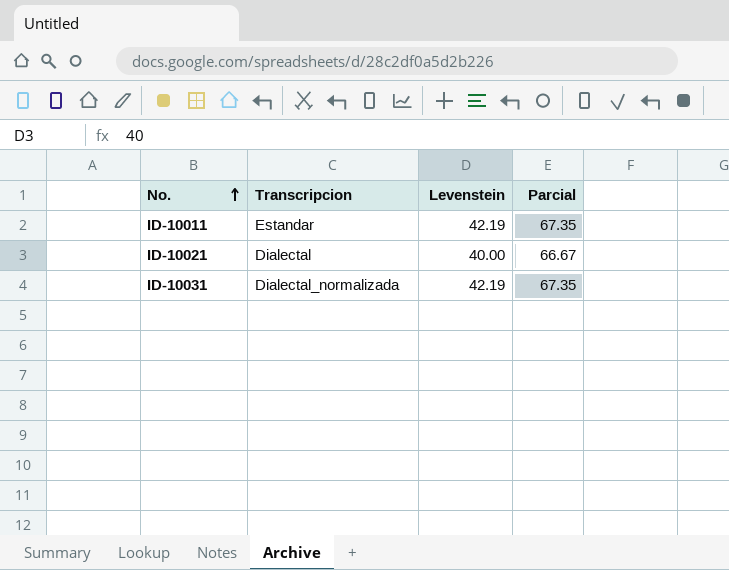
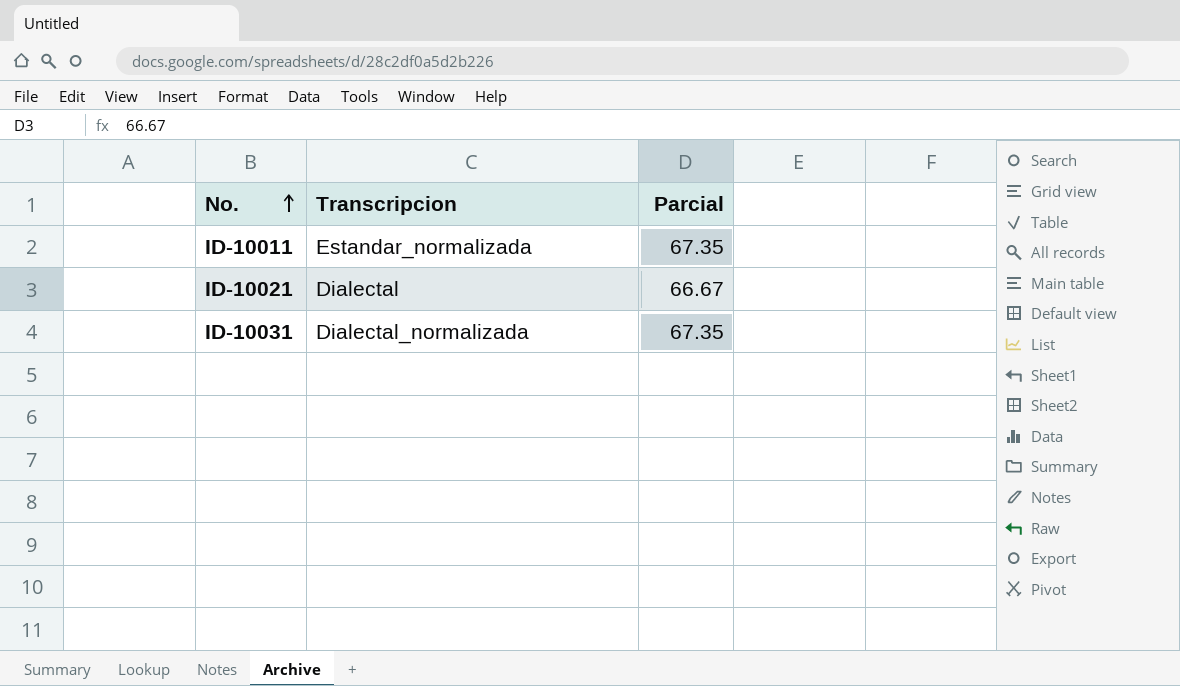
column Levenstein | position: 3 -> none
ID-10011 | Transcripcion: Estandar -> Estandar_normalizada

